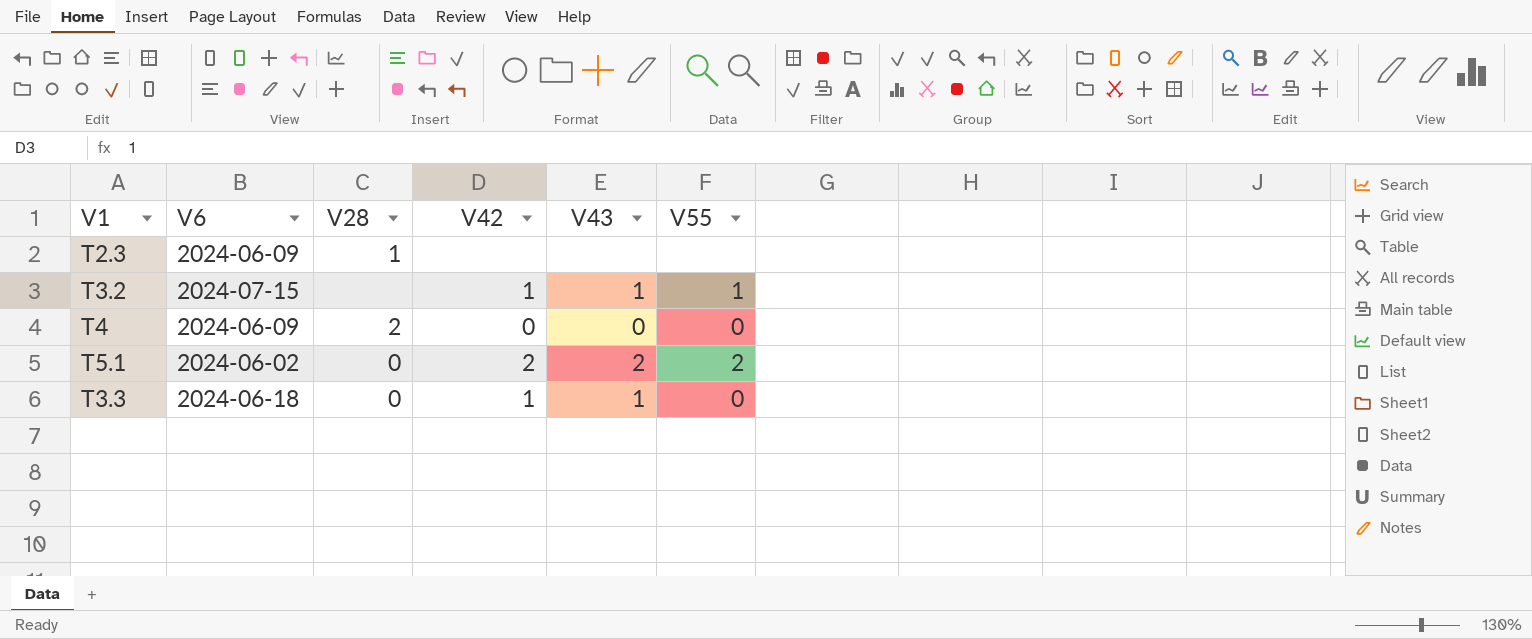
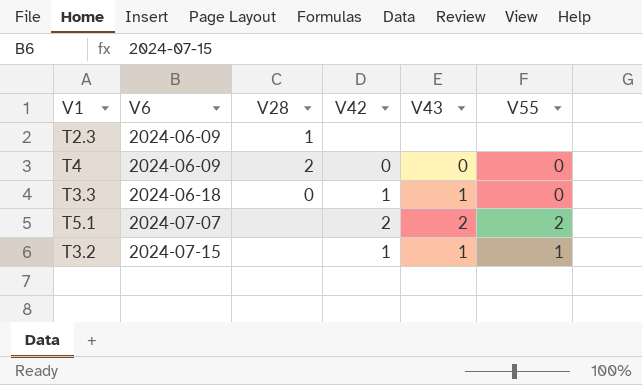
row order: none -> V6 ascending
T5.1 | V6: 2024-06-02 -> 2024-07-07
T5.1 | V28: 0 -> none

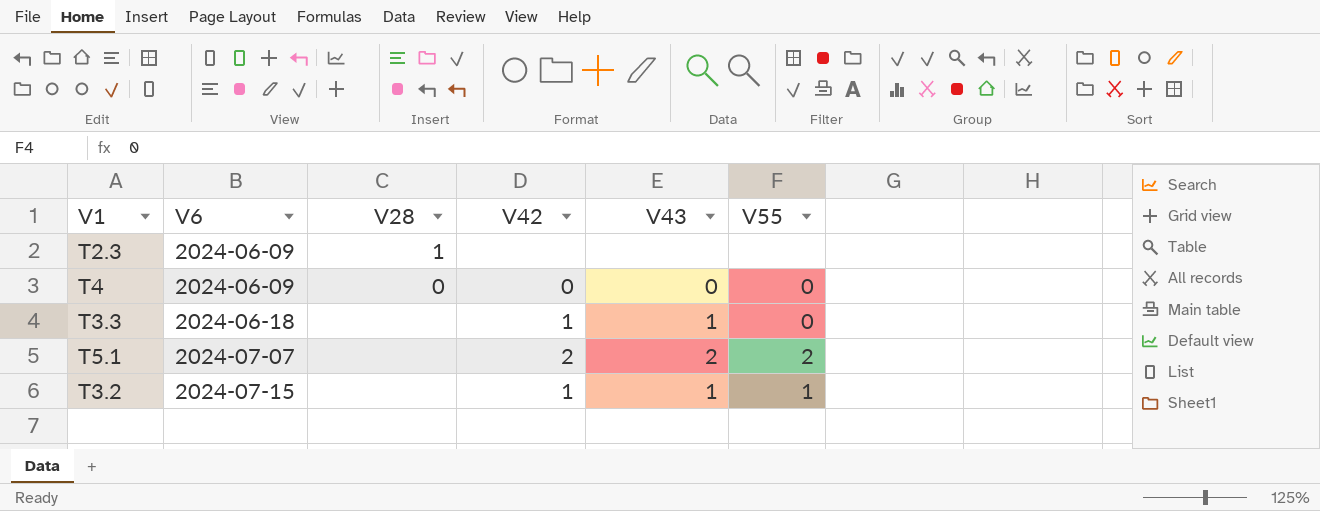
T4 | V28: 2 -> 0
T3.3 | V28: 0 -> none

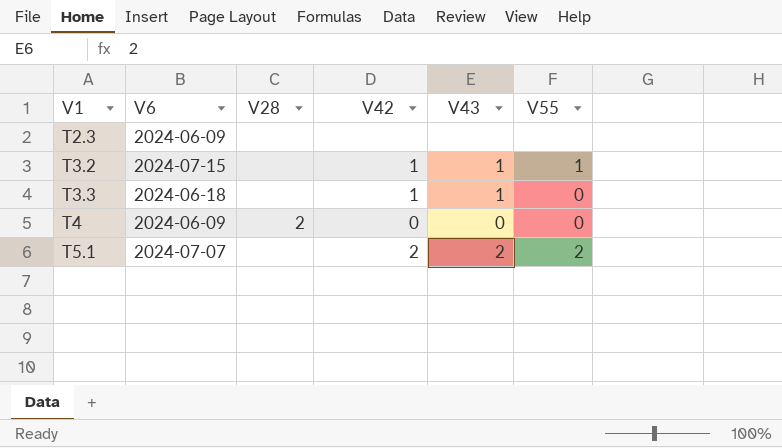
row order: V6 ascending -> V1 ascending
T2.3 | V28: 1 -> none
T4 | V28: 0 -> 2

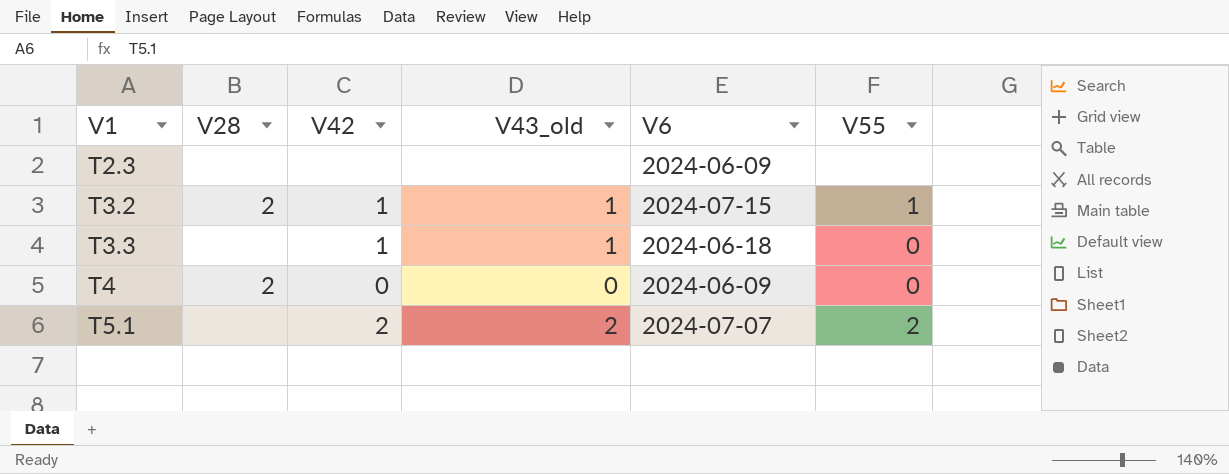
column name: V43 -> V43_old
column V6 | position: 2 -> 5
T3.2 | V28: none -> 2

